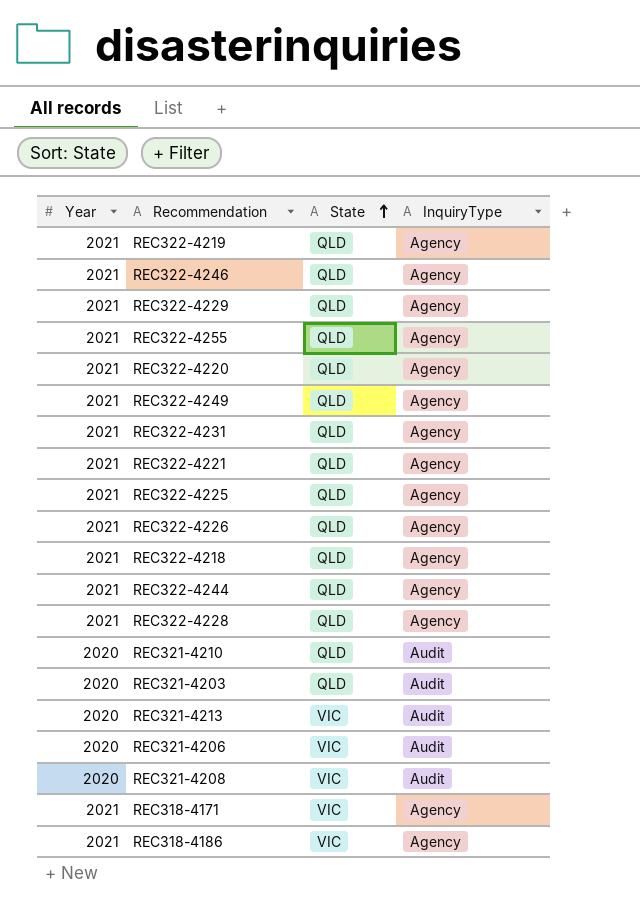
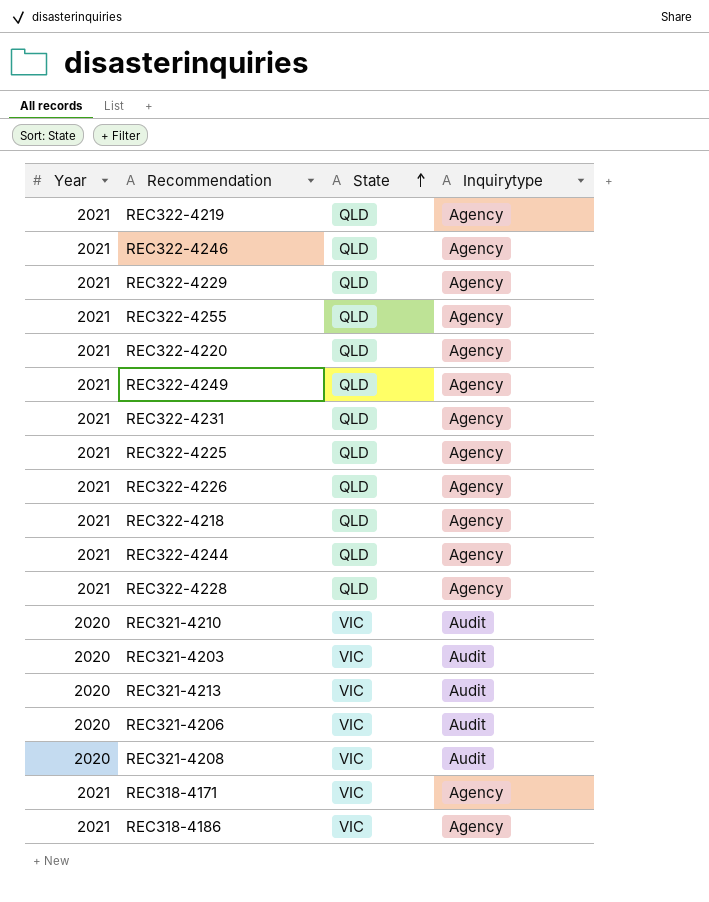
column name: InquiryType -> Inquirytype
row REC322-4221: 2021 | QLD | Agency -> none
REC321-4210 | State: QLD -> VIC
REC321-4203 | State: QLD -> VIC

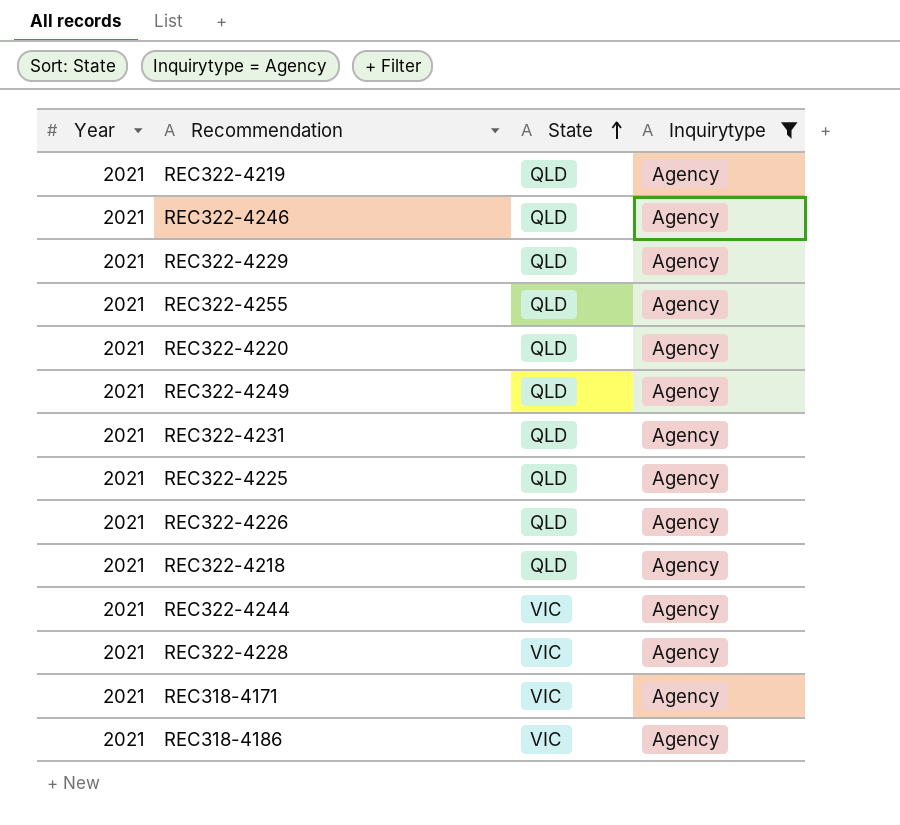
filter: none -> Inquirytype = Agency
REC322-4244 | State: QLD -> VIC
REC322-4228 | State: QLD -> VIC

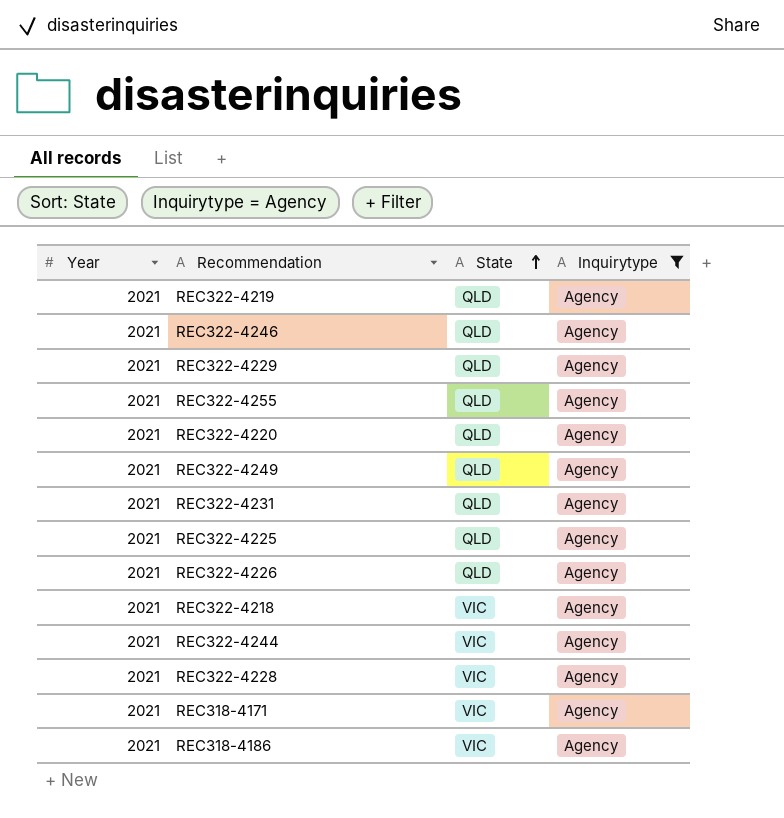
REC322-4218 | State: QLD -> VIC

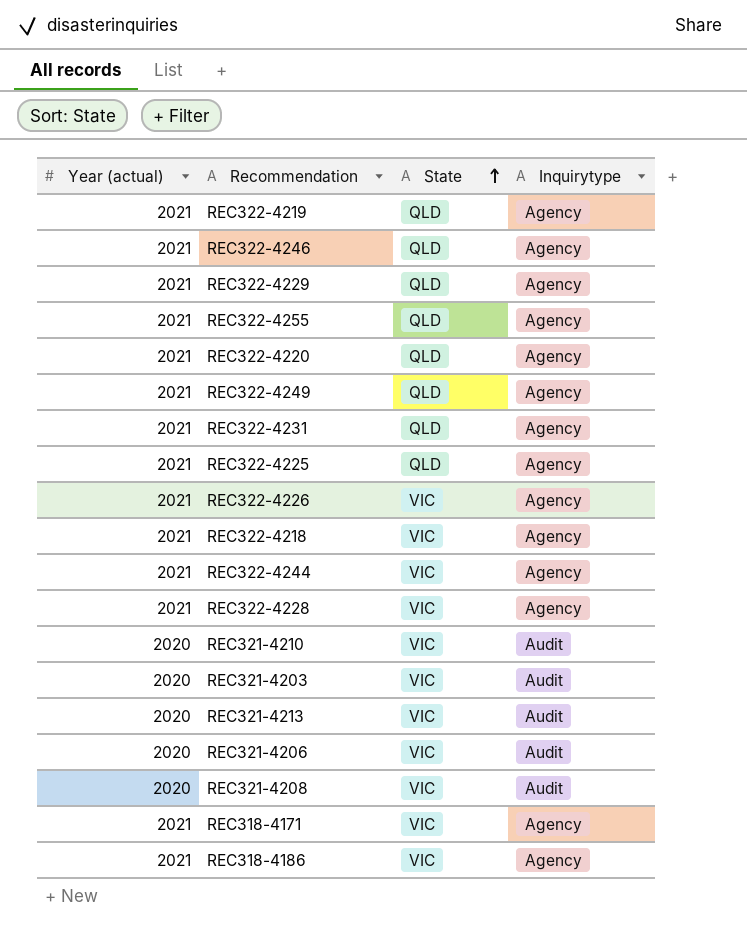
filter: Inquirytype = Agency -> none
column name: Year -> Year (actual)
REC322-4226 | State: QLD -> VIC

